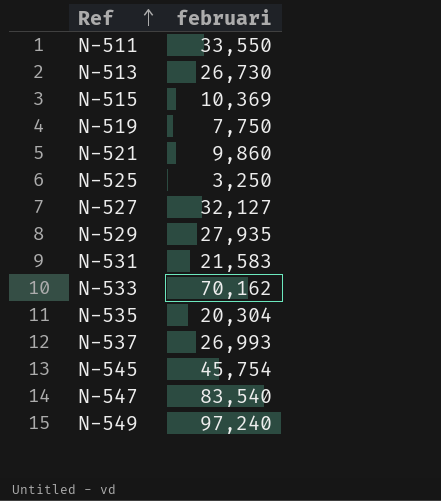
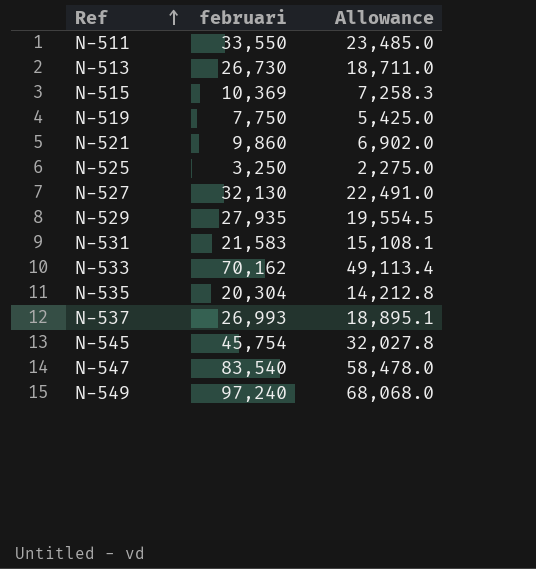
column Allowance | formula: none -> [februari] * 0.7
N-527 | februari: 32,127 -> 32,130

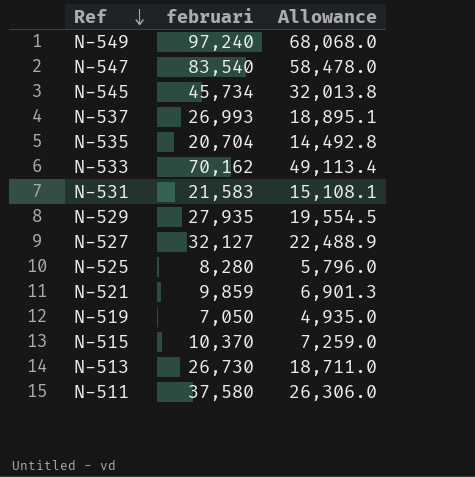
row order: Ref ascending -> Ref descending
N-545 | februari: 45,754 -> 45,734
N-545 | Allowance: 32,027.8 -> 32,013.8
N-535 | februari: 20,304 -> 20,704
N-535 | Allowance: 14,212.8 -> 14,492.8
N-527 | februari: 32,130 -> 32,127
N-527 | Allowance: 22,491.0 -> 22,488.9
N-525 | februari: 3,250 -> 8,280
N-525 | Allowance: 2,275.0 -> 5,796.0
N-521 | februari: 9,860 -> 9,859
N-521 | Allowance: 6,902.0 -> 6,901.3
N-519 | februari: 7,750 -> 7,050
N-519 | Allowance: 5,425.0 -> 4,935.0
N-515 | februari: 10,369 -> 10,370
N-515 | Allowance: 7,258.3 -> 7,259.0
N-511 | februari: 33,550 -> 37,580
N-511 | Allowance: 23,485.0 -> 26,306.0

